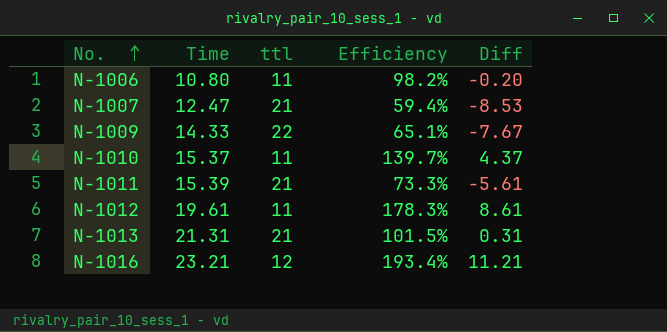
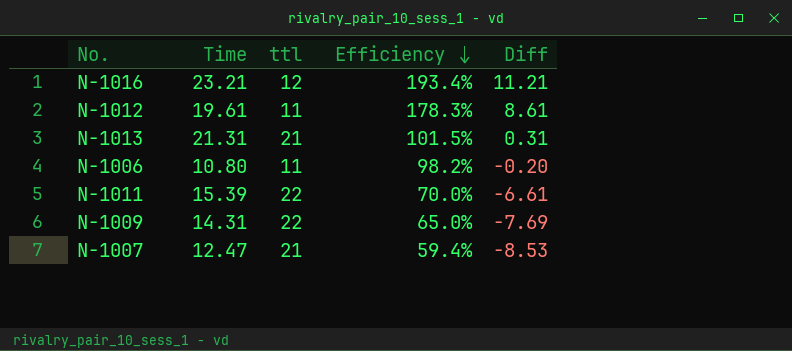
row order: No. ascending -> Efficiency descending
row N-1010: 15.37 | 11 | 139.7% | 4.37 -> none
N-1011 | ttl: 21 -> 22
N-1011 | Efficiency: 73.3% -> 70.0%
N-1011 | Diff: -5.61 -> -6.61
N-1009 | Time: 14.33 -> 14.31
N-1009 | Efficiency: 65.1% -> 65.0%
N-1009 | Diff: -7.67 -> -7.69

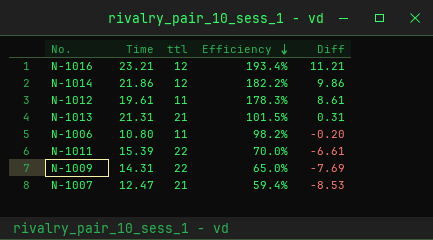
row N-1014: none -> 21.86 | 12 | 182.2% | 9.86

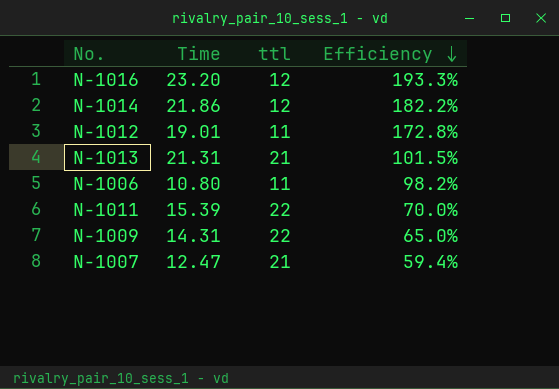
column Diff | formula: [Time] - [ttl] -> none
N-1016 | Time: 23.21 -> 23.20
N-1016 | Efficiency: 193.4% -> 193.3%
N-1012 | Time: 19.61 -> 19.01
N-1012 | Efficiency: 178.3% -> 172.8%

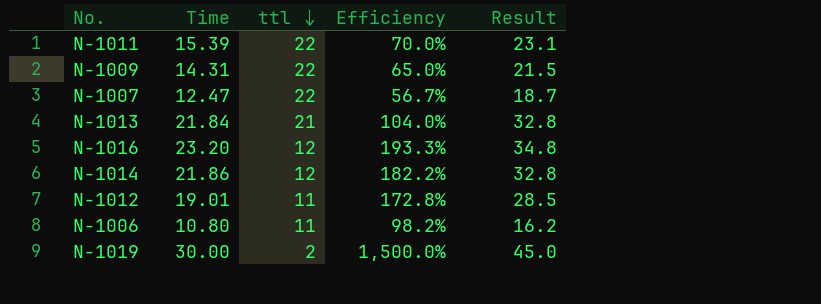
row order: Efficiency descending -> ttl descending
column Result | formula: none -> [Time] * 1.5
N-1007 | ttl: 21 -> 22
N-1007 | Efficiency: 59.4% -> 56.7%
N-1013 | Time: 21.31 -> 21.84
N-1013 | Efficiency: 101.5% -> 104.0%
row N-1019: none -> 30.00 | 2 | 1,500.0% | 45.0

